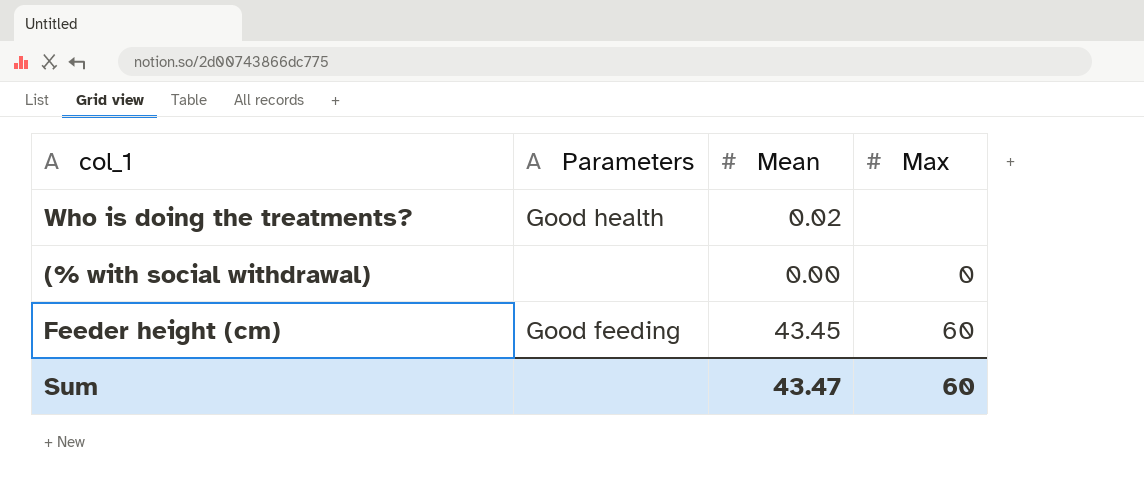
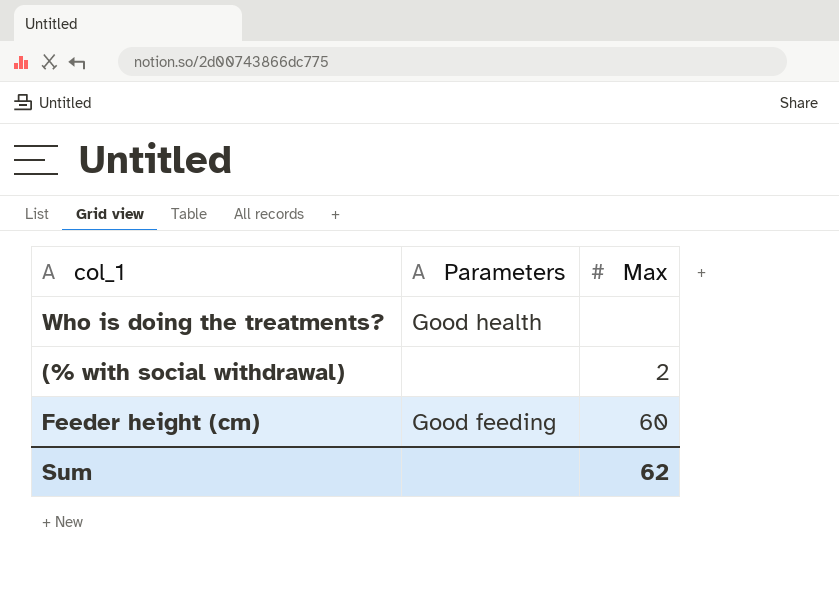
column Mean | position: 3 -> none
(% with social withdrawal) | Max: 0 -> 2
Sum | Max: 60 -> 62

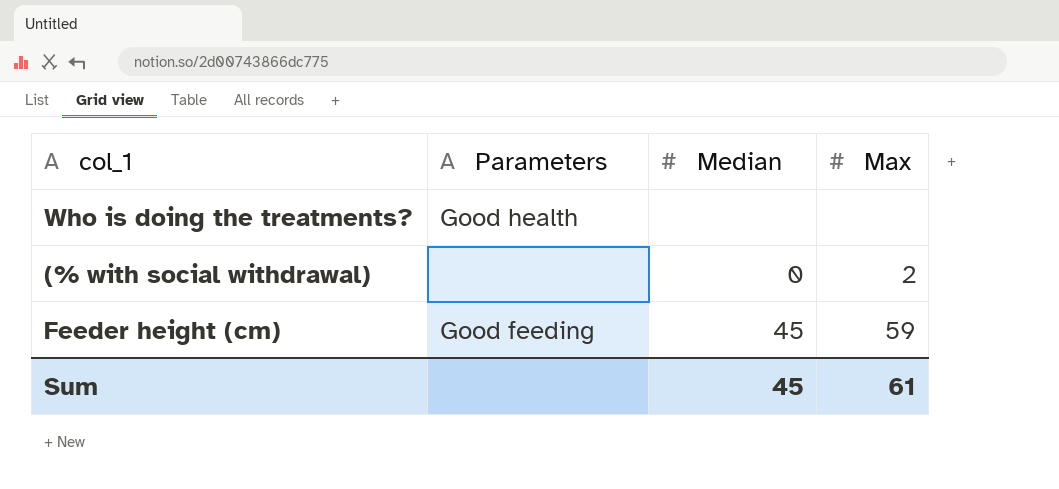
column Median | position: none -> 3
Feeder height (cm) | Max: 60 -> 59
Sum | Max: 62 -> 61

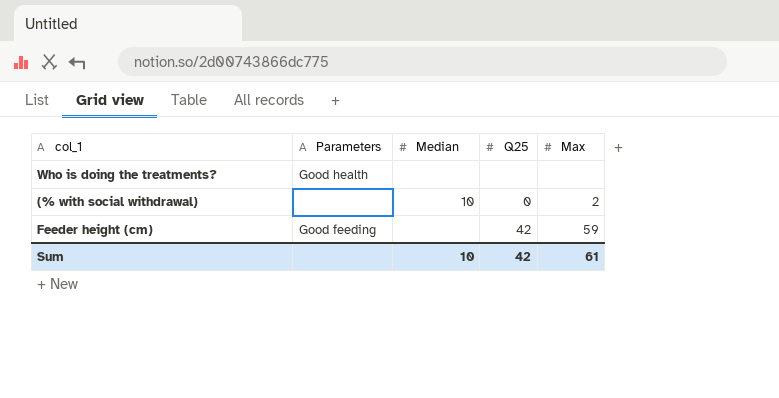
column Q25 | position: none -> 4
(% with social withdrawal) | Median: 0 -> 10
Feeder height (cm) | Median: 45 -> none
Sum | Median: 45 -> 10

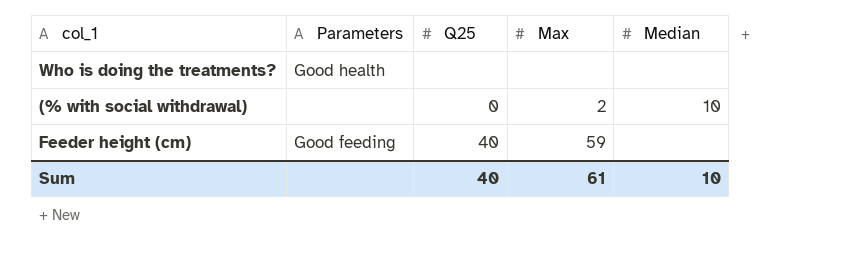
column Median | position: 3 -> 5
Feeder height (cm) | Q25: 42 -> 40
Sum | Q25: 42 -> 40

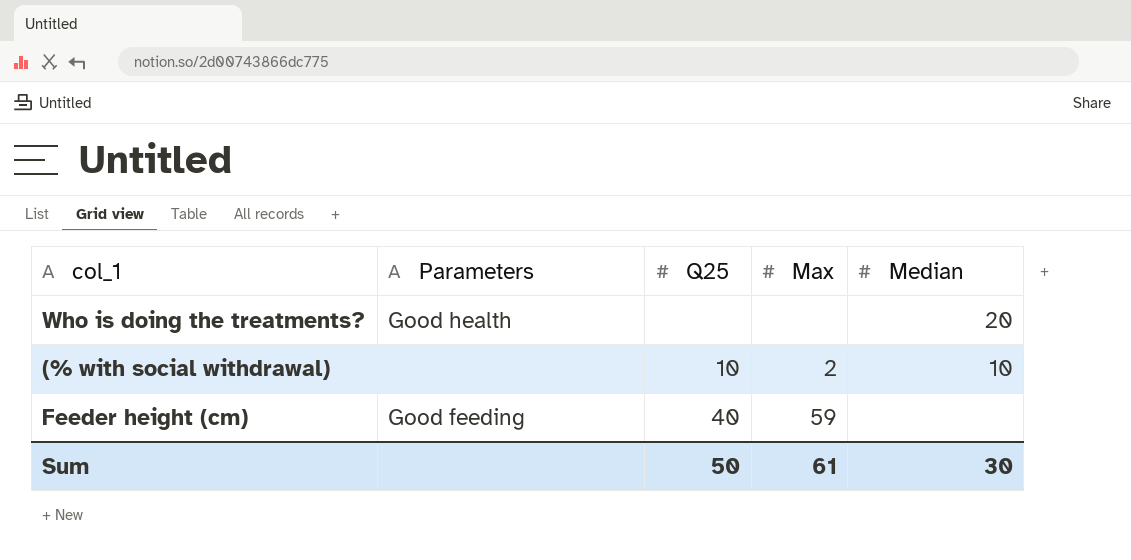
Who is doing the treatments? | Median: none -> 20
(% with social withdrawal) | Q25: 0 -> 10
Sum | Q25: 40 -> 50
Sum | Median: 10 -> 30

